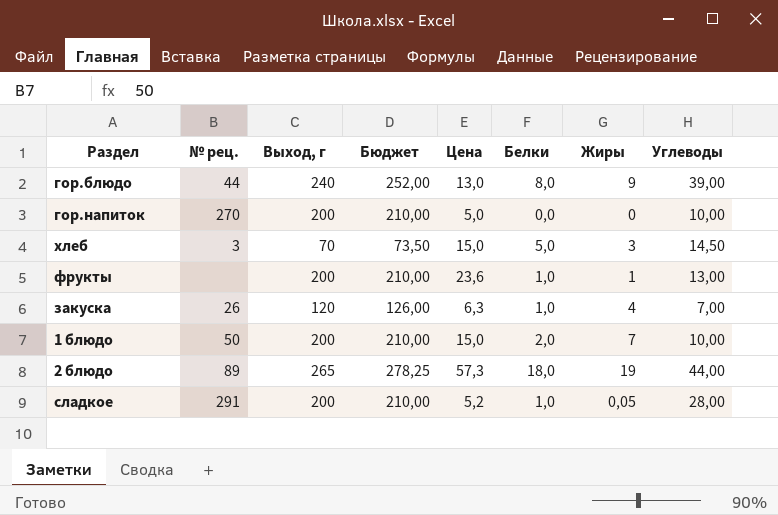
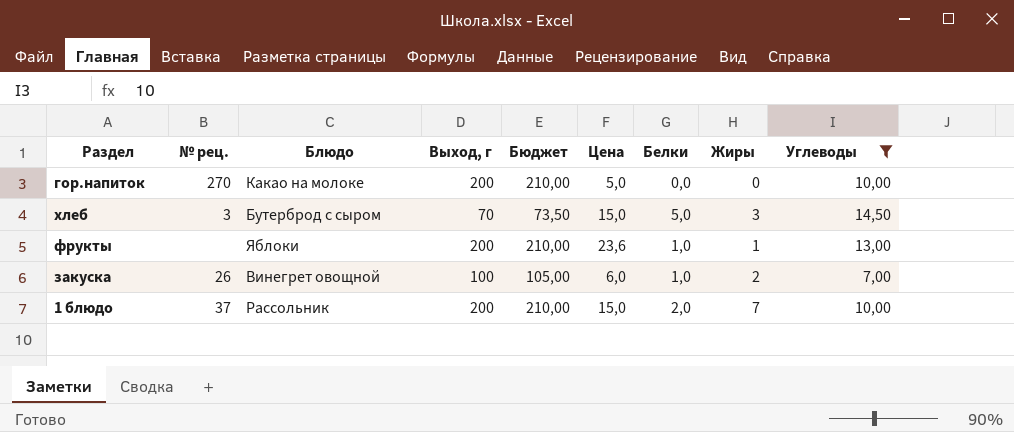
filter: none -> Углеводы <= 14,50
column Блюдо | position: none -> 3
закуска | Выход, г: 120 -> 100
закуска | Бюджет: 126,00 -> 105,00
закуска | Цена: 6,3 -> 6,0
закуска | Жиры: 4 -> 2
1 блюдо | № рец.: 50 -> 37

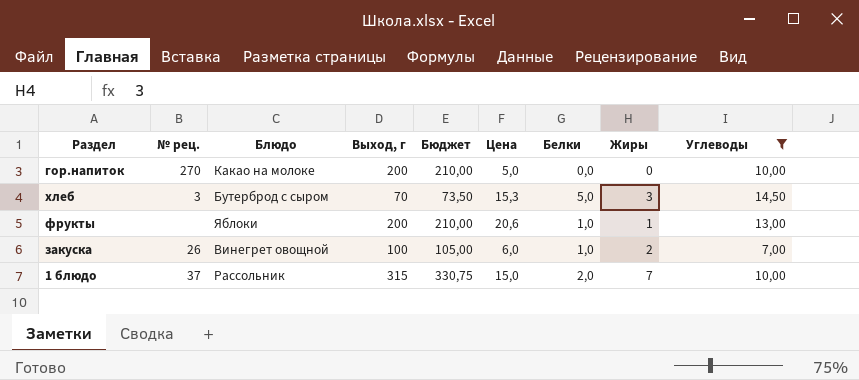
хлеб | Цена: 15,0 -> 15,3
фрукты | Цена: 23,6 -> 20,6
1 блюдо | Выход, г: 200 -> 315
1 блюдо | Бюджет: 210,00 -> 330,75

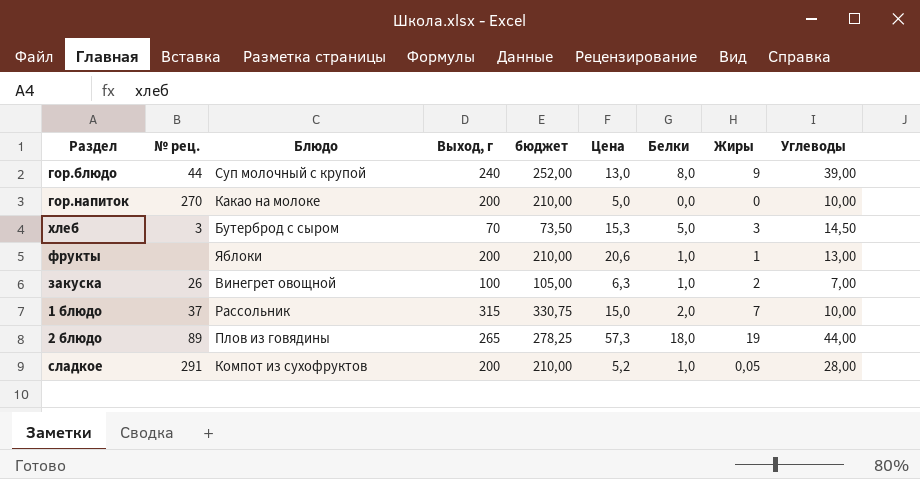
filter: Углеводы <= 14,50 -> none
column name: Бюджет -> бюджет
закуска | Цена: 6,0 -> 6,3

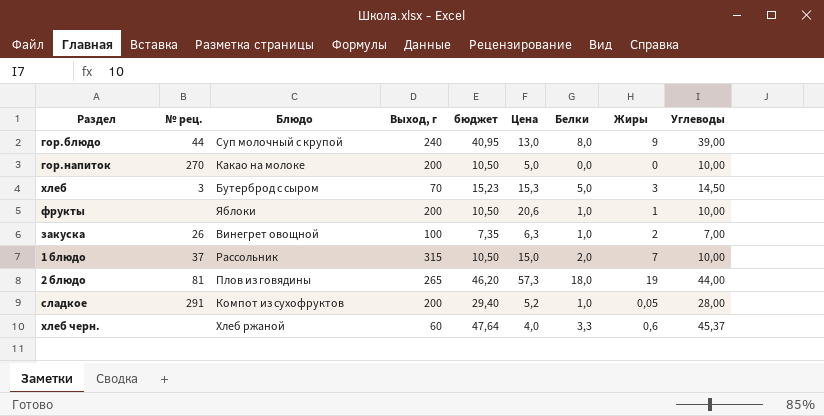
column бюджет | formula: [Выход, г] * 1,05 -> [Углеводы] * 1,05
фрукты | Углеводы: 13,00 -> 10,00
2 блюдо | № рец.: 89 -> 81
row хлеб черн.: none -> none | Хлеб ржаной | 60 | 47,64 | 4,0 | 3,3 | 0,6 | 45,37

